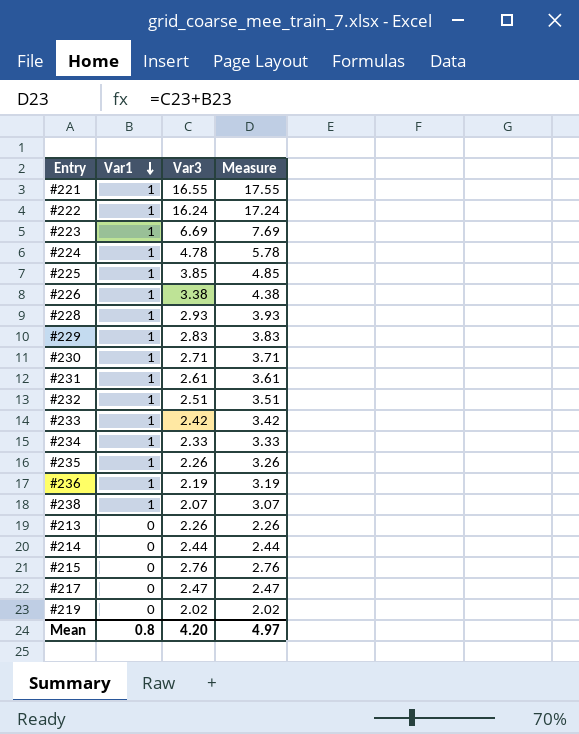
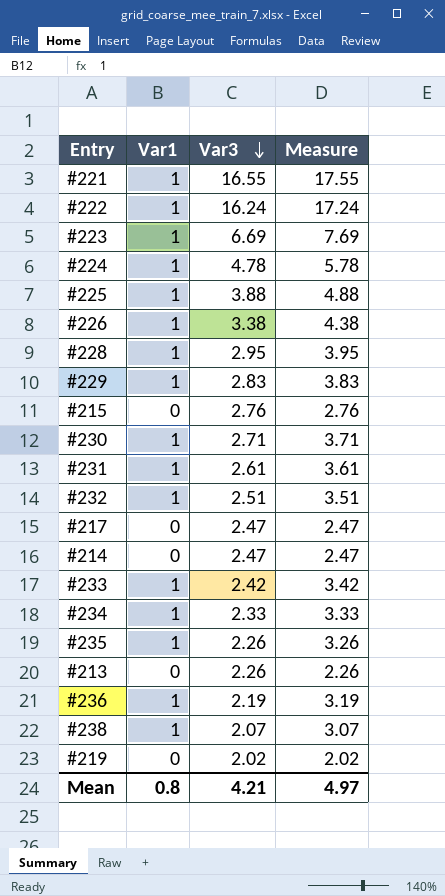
row order: Var1 descending -> Var3 descending
#225 | Var3: 3.85 -> 3.88
#225 | Measure: 4.85 -> 4.88
#228 | Var3: 2.93 -> 2.95
#228 | Measure: 3.93 -> 3.95
#214 | Var3: 2.44 -> 2.47
#214 | Measure: 2.44 -> 2.47
Mean | Var3: 4.20 -> 4.21

